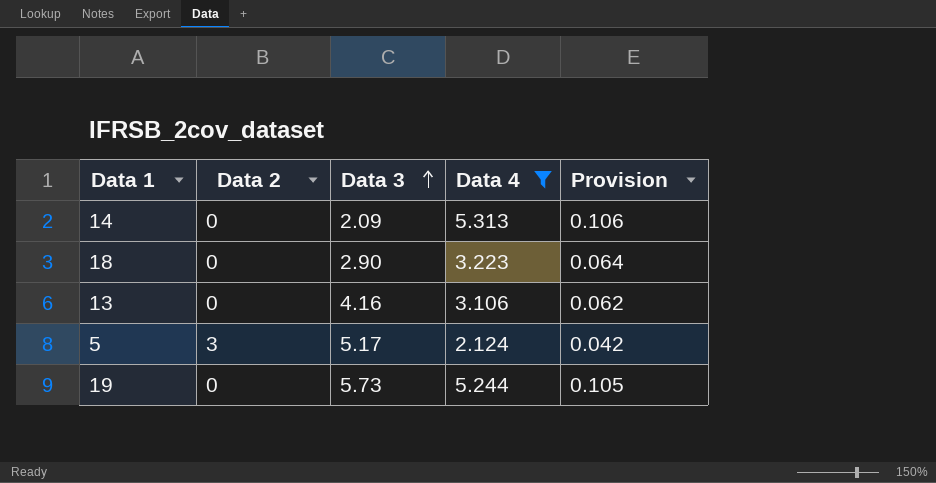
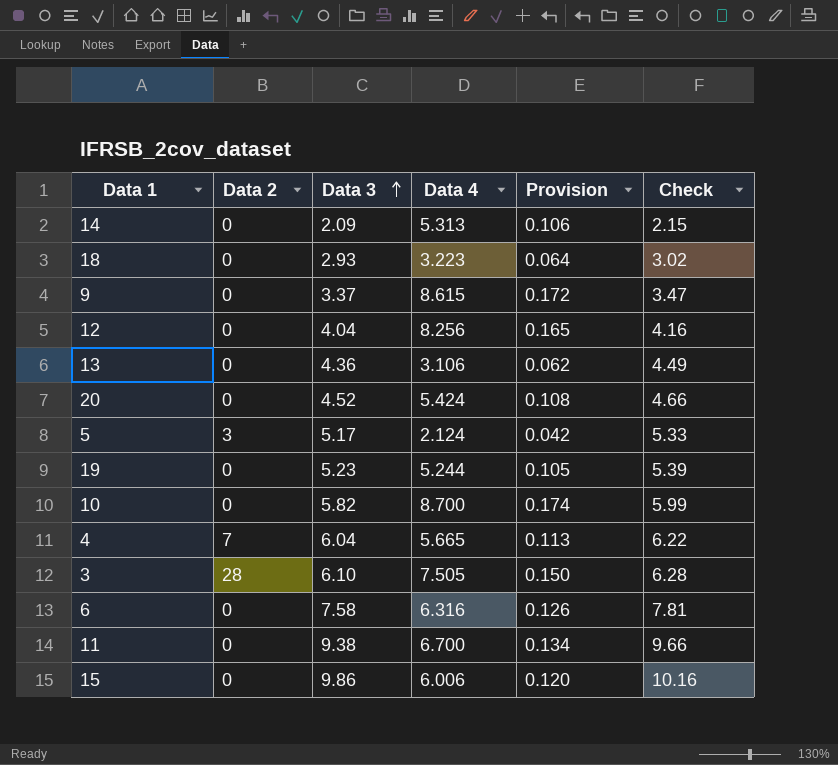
filter: Data 4 <= 5.313 -> none
column Check | formula: none -> [Data 3] * 1.03
18 | Data 3: 2.90 -> 2.93
13 | Data 3: 4.16 -> 4.36
19 | Data 3: 5.73 -> 5.23

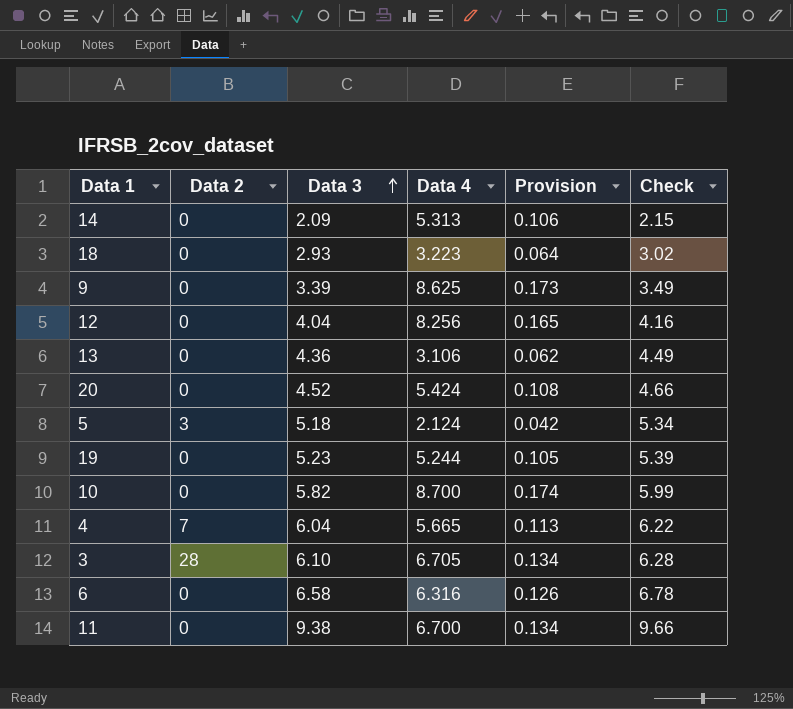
row 15: 0 | 9.86 | 6.006 | 0.120 | 10.16 -> none
9 | Data 3: 3.37 -> 3.39
9 | Data 4: 8.615 -> 8.625
9 | Provision: 0.172 -> 0.173
9 | Check: 3.47 -> 3.49
5 | Data 3: 5.17 -> 5.18
5 | Check: 5.33 -> 5.34
3 | Data 4: 7.505 -> 6.705
3 | Provision: 0.150 -> 0.134
6 | Data 3: 7.58 -> 6.58
6 | Check: 7.81 -> 6.78

